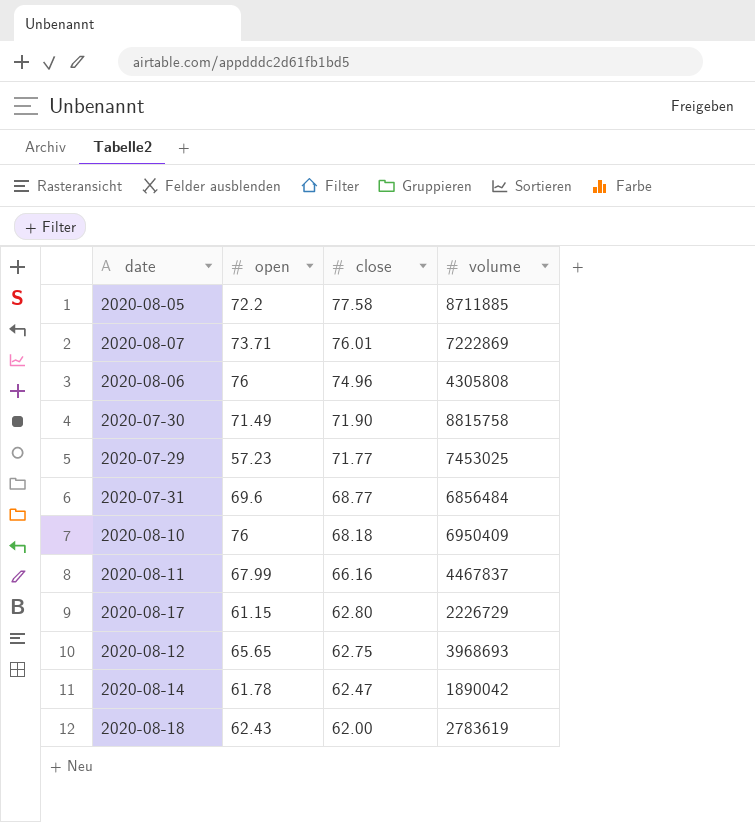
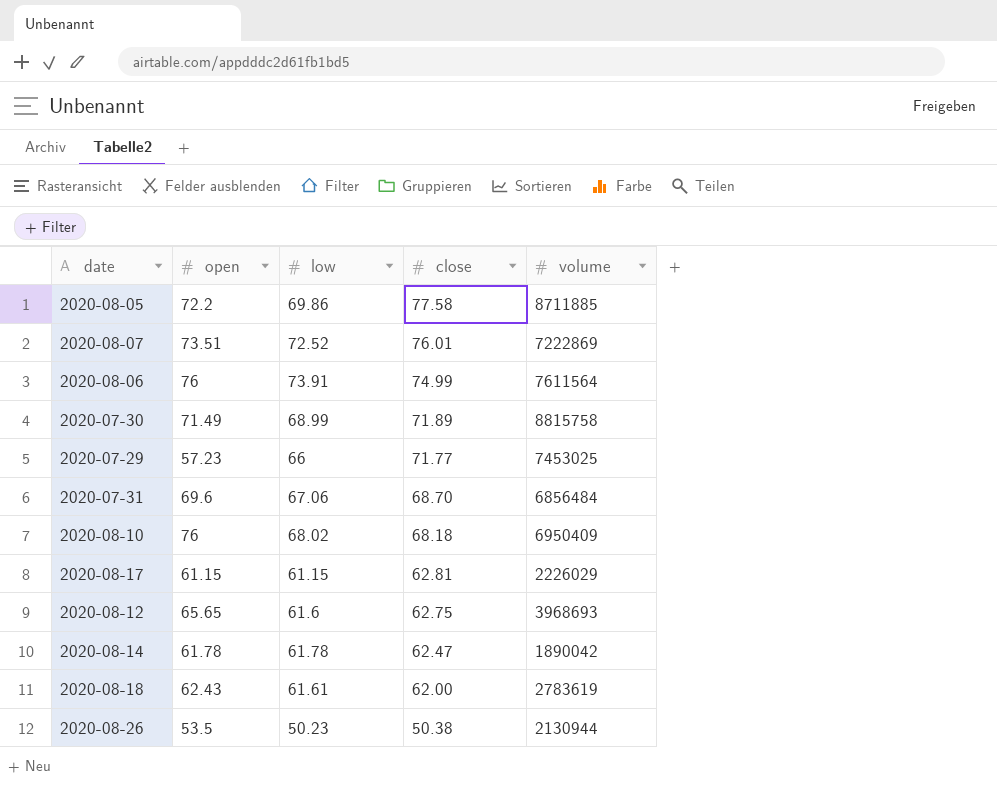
column low | position: none -> 3
row 2020-08-11: 67.99 | 66.16 | 4467837 -> none
2020-08-07 | open: 73.71 -> 73.51
2020-08-06 | close: 74.96 -> 74.99
2020-08-06 | volume: 4305808 -> 7611564
2020-07-30 | close: 71.90 -> 71.89
2020-07-31 | close: 68.77 -> 68.70
2020-08-17 | close: 62.80 -> 62.81
2020-08-17 | volume: 2226729 -> 2226029
row 2020-08-26: none -> 53.5 | 50.23 | 50.38 | 2130944

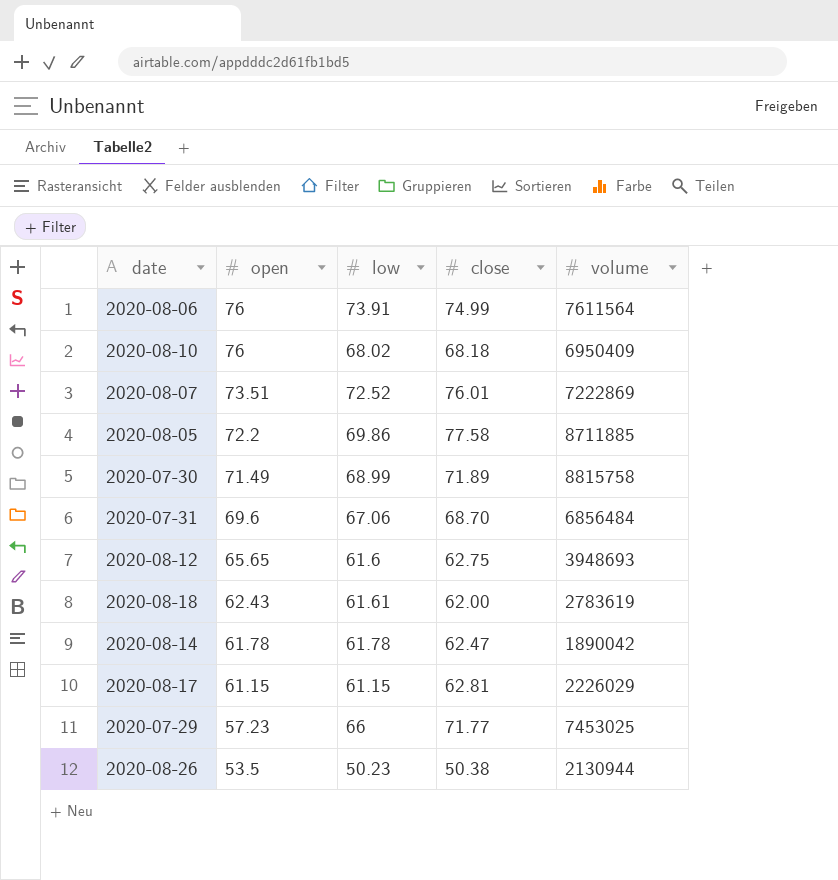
row order: close descending -> open descending
2020-08-12 | volume: 3968693 -> 3948693

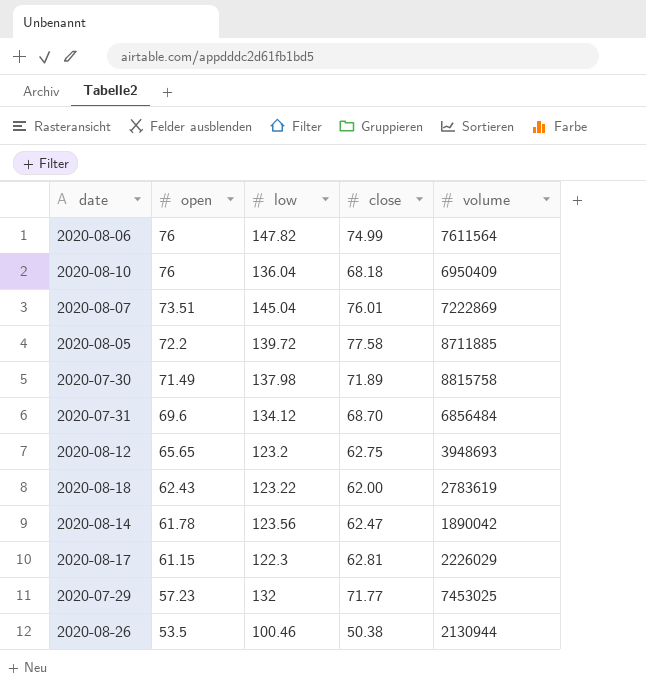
2020-08-06 | low: 73.91 -> 147.82
2020-08-10 | low: 68.02 -> 136.04
2020-08-07 | low: 72.52 -> 145.04
2020-08-05 | low: 69.86 -> 139.72
2020-07-30 | low: 68.99 -> 137.98
2020-07-31 | low: 67.06 -> 134.12
2020-08-12 | low: 61.6 -> 123.2
2020-08-18 | low: 61.61 -> 123.22
2020-08-14 | low: 61.78 -> 123.56
2020-08-17 | low: 61.15 -> 122.3
2020-07-29 | low: 66 -> 132
2020-08-26 | low: 50.23 -> 100.46

